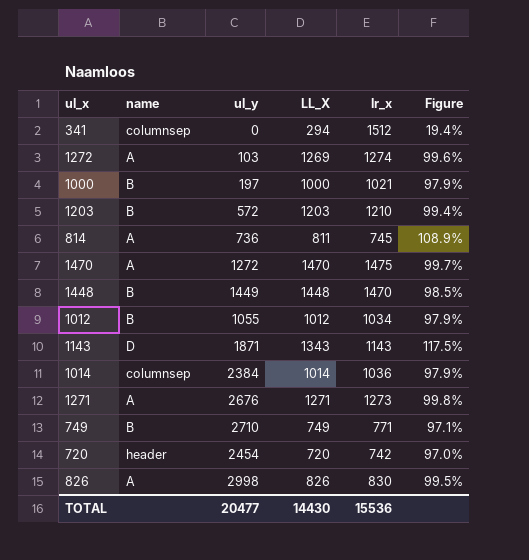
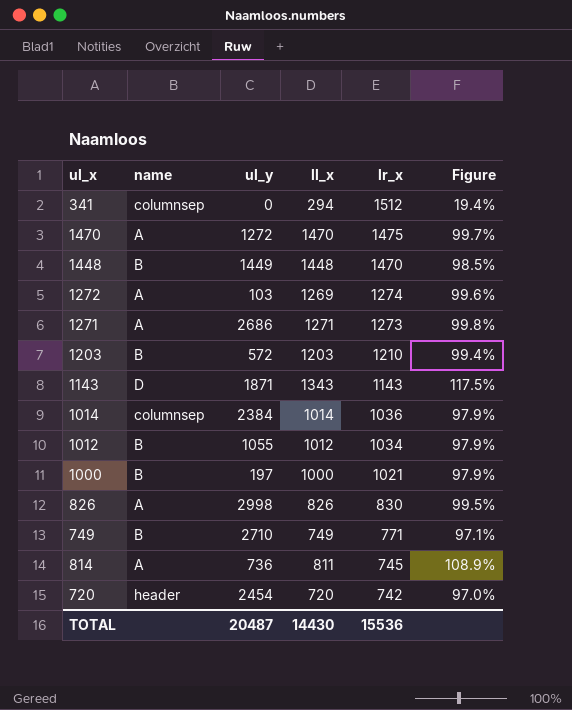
row order: none -> lr_x descending
column name: LL_X -> ll_x
1271 | ul_y: 2676 -> 2686
TOTAL | ul_y: 20477 -> 20487

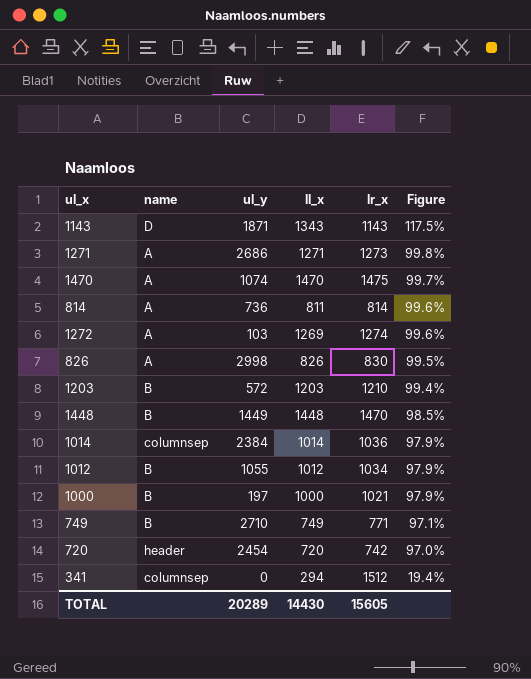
row order: lr_x descending -> Figure descending
1470 | ul_y: 1272 -> 1074
814 | lr_x: 745 -> 814
814 | Figure: 108.9% -> 99.6%
TOTAL | ul_y: 20487 -> 20289
TOTAL | lr_x: 15536 -> 15605

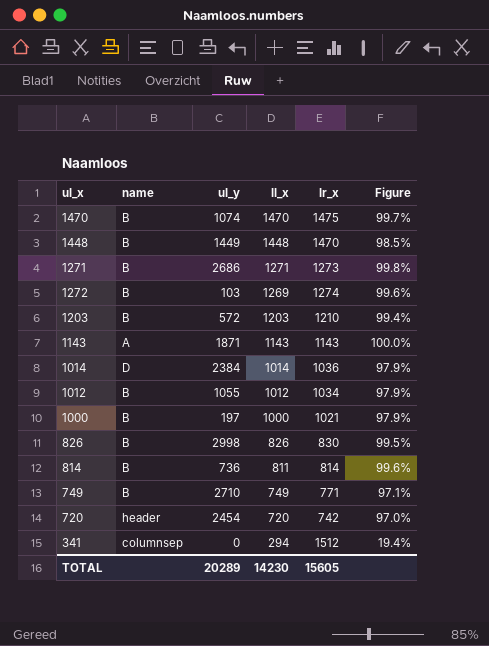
row order: Figure descending -> ll_x descending
1470 | name: A -> B
1271 | name: A -> B
1272 | name: A -> B
1143 | name: D -> A
1143 | ll_x: 1343 -> 1143
1143 | Figure: 117.5% -> 100.0%
1014 | name: columnsep -> D
826 | name: A -> B
814 | name: A -> B
TOTAL | ll_x: 14430 -> 14230

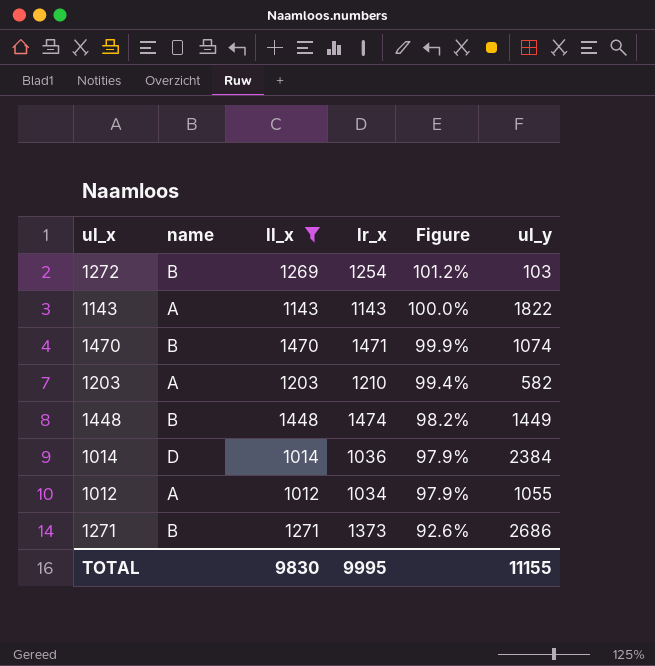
filter: none -> ll_x >= 1012
row order: ll_x descending -> Figure descending
column ul_y | position: 3 -> 6
1272 | lr_x: 1274 -> 1254
1272 | Figure: 99.6% -> 101.2%
1143 | ul_y: 1871 -> 1822
1470 | lr_x: 1475 -> 1471
1470 | Figure: 99.7% -> 99.9%
1203 | name: B -> A
1203 | ul_y: 572 -> 582
1448 | lr_x: 1470 -> 1474
1448 | Figure: 98.5% -> 98.2%
1012 | name: B -> A
1271 | lr_x: 1273 -> 1373
1271 | Figure: 99.8% -> 92.6%
TOTAL | ll_x: 14230 -> 9830
TOTAL | lr_x: 15605 -> 9995
TOTAL | ul_y: 20289 -> 11155

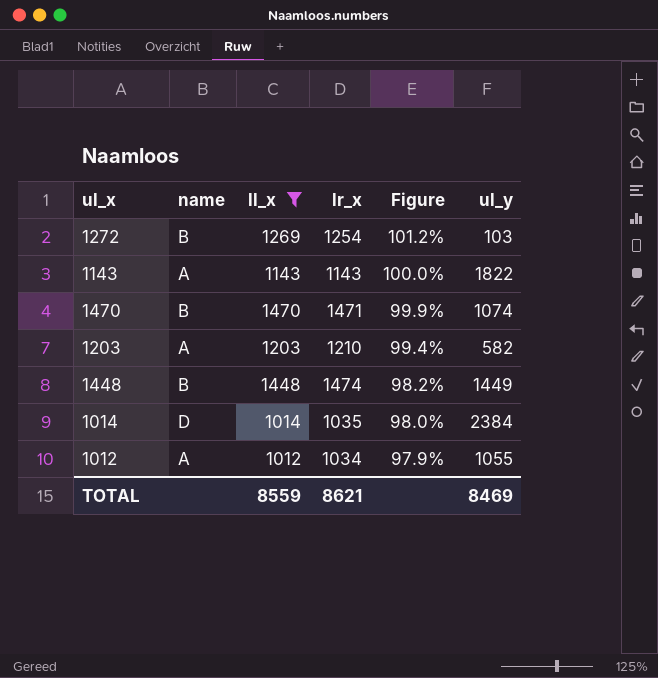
row 1271: B | 1271 | 1373 | 92.6% | 2686 -> none
1014 | lr_x: 1036 -> 1035
1014 | Figure: 97.9% -> 98.0%
TOTAL | ll_x: 9830 -> 8559
TOTAL | lr_x: 9995 -> 8621
TOTAL | ul_y: 11155 -> 8469

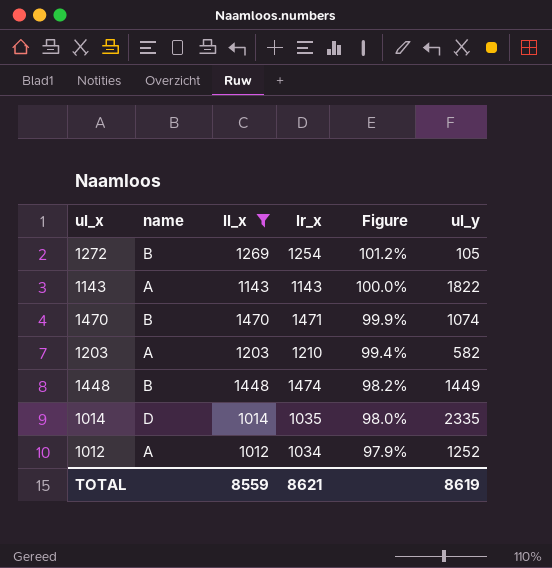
1272 | ul_y: 103 -> 105
1014 | ul_y: 2384 -> 2335
1012 | ul_y: 1055 -> 1252
TOTAL | ul_y: 8469 -> 8619

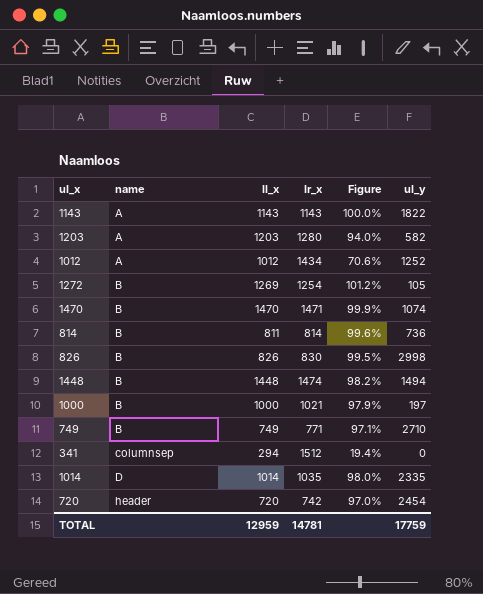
filter: ll_x >= 1012 -> none
row order: Figure descending -> name ascending
1203 | lr_x: 1210 -> 1280
1203 | Figure: 99.4% -> 94.0%
1012 | lr_x: 1034 -> 1434
1012 | Figure: 97.9% -> 70.6%
1448 | ul_y: 1449 -> 1494
TOTAL | ll_x: 8559 -> 12959
TOTAL | lr_x: 8621 -> 14781
TOTAL | ul_y: 8619 -> 17759

